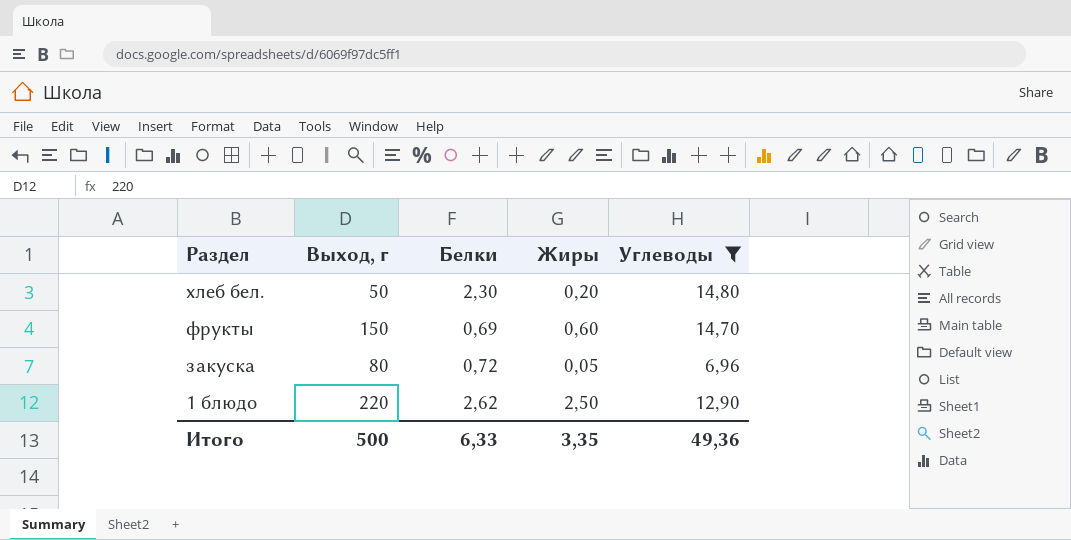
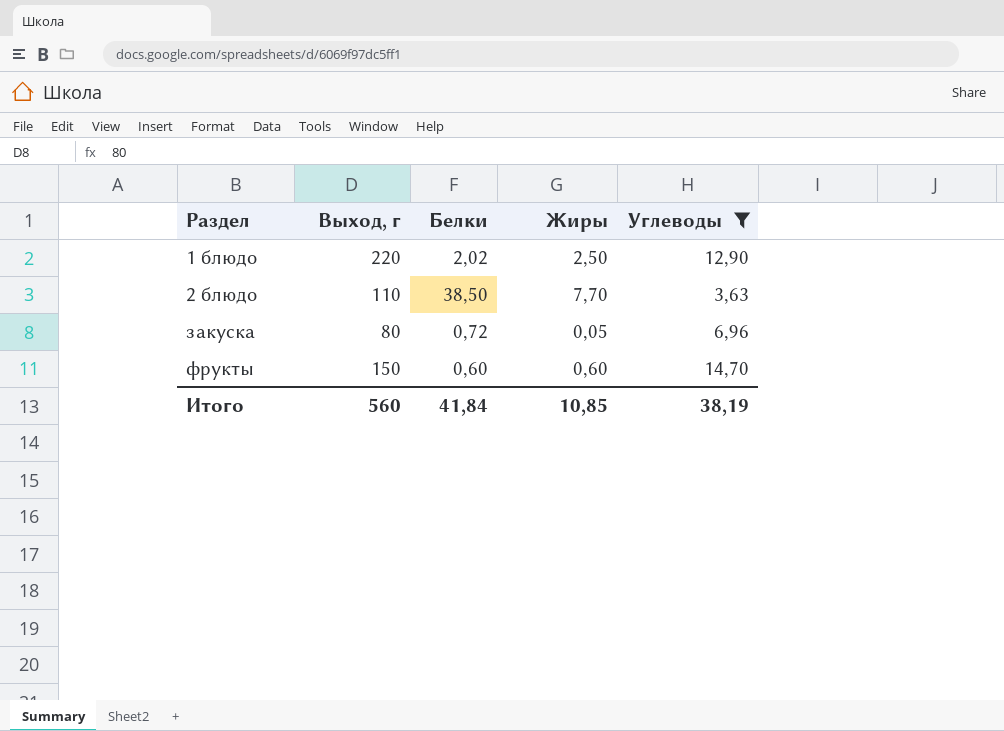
row order: Раздел descending -> Раздел ascending
row хлеб бел.: 50 | 2,30 | 0,20 | 14,80 -> none
1 блюдо | Белки: 2,62 -> 2,02
row 2 блюдо: none -> 110 | 38,50 | 7,70 | 3,63
фрукты | Белки: 0,69 -> 0,60
Итого | Выход, г: 500 -> 560
Итого | Белки: 6,33 -> 41,84
Итого | Жиры: 3,35 -> 10,85
Итого | Углеводы: 49,36 -> 38,19

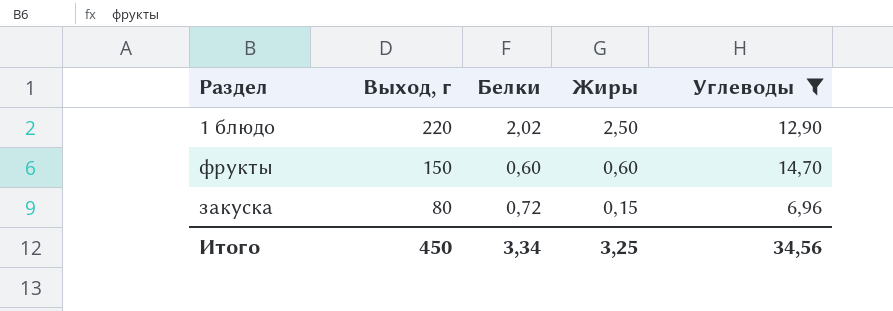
row order: Раздел ascending -> Выход, г descending
row 2 блюдо: 110 | 38,50 | 7,70 | 3,63 -> none
закуска | Жиры: 0,05 -> 0,15
Итого | Выход, г: 560 -> 450
Итого | Белки: 41,84 -> 3,34
Итого | Жиры: 10,85 -> 3,25
Итого | Углеводы: 38,19 -> 34,56

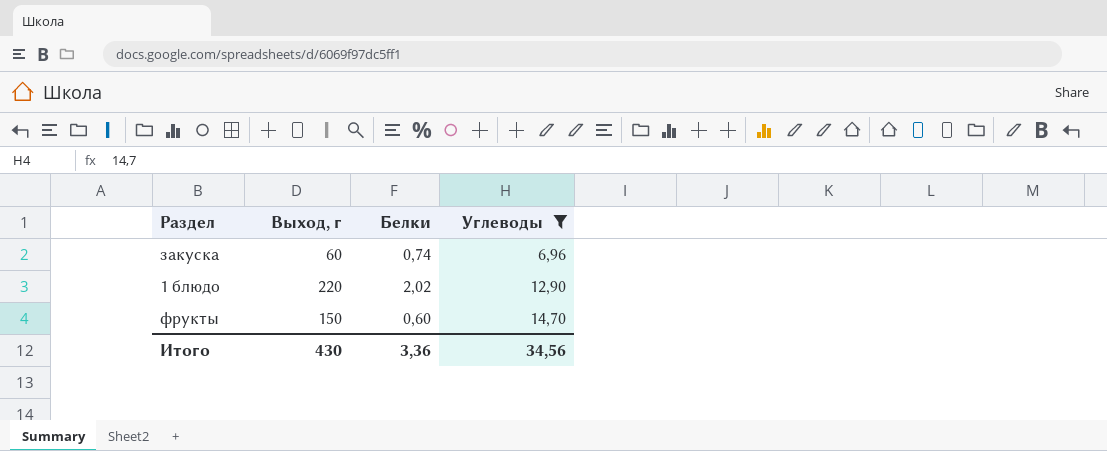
row order: Выход, г descending -> Углеводы ascending
column Жиры | position: 4 -> none
закуска | Выход, г: 80 -> 60
закуска | Белки: 0,72 -> 0,74
Итого | Выход, г: 450 -> 430
Итого | Белки: 3,34 -> 3,36

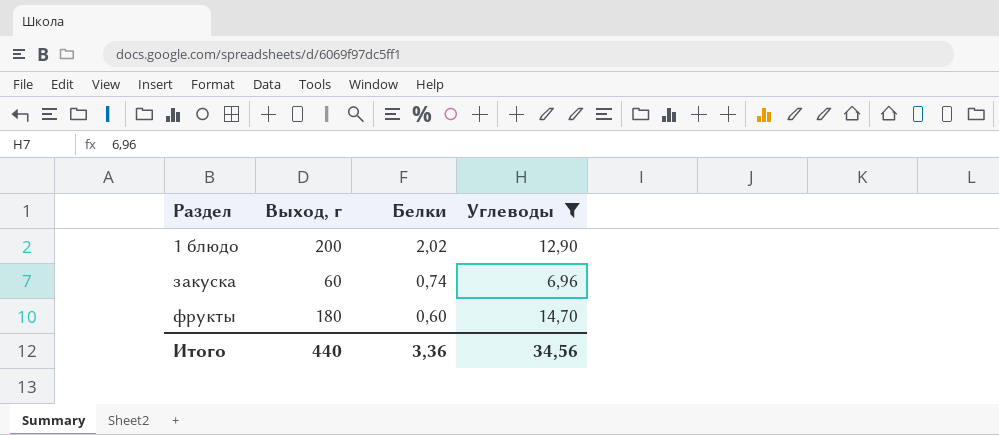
row order: Углеводы ascending -> Раздел ascending
1 блюдо | Выход, г: 220 -> 200
фрукты | Выход, г: 150 -> 180
Итого | Выход, г: 430 -> 440

